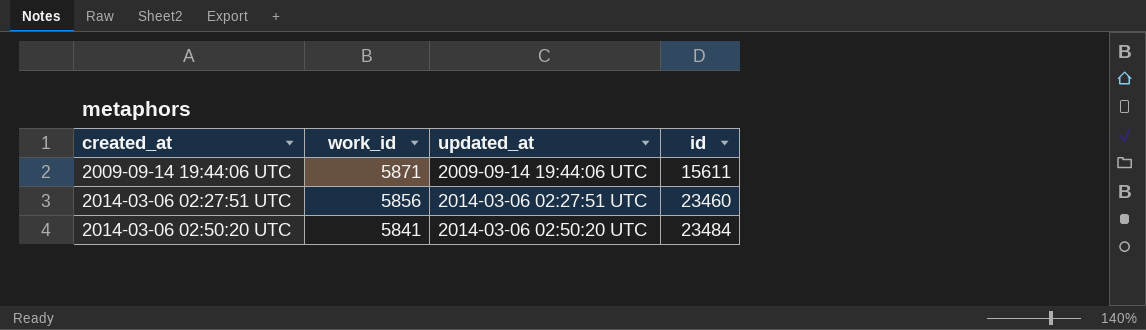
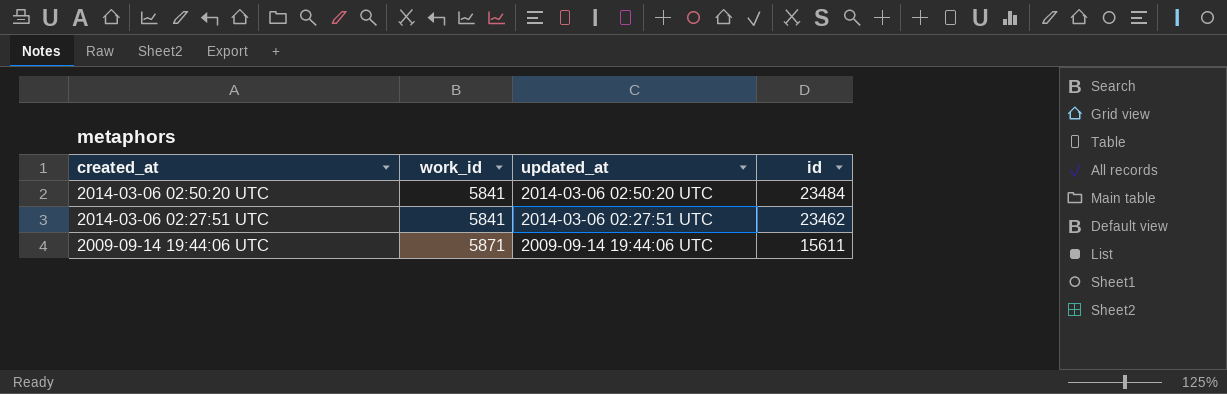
row order: created_at ascending -> created_at descending
2014-03-06 02:27:51 UTC | work_id: 5856 -> 5841
2014-03-06 02:27:51 UTC | id: 23460 -> 23462

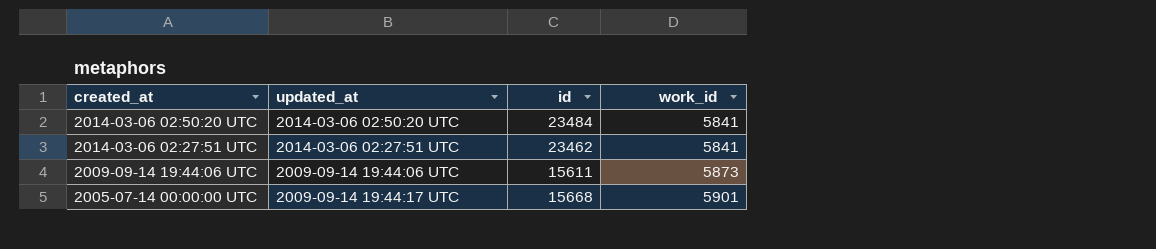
column work_id | position: 2 -> 4
2009-09-14 19:44:06 UTC | work_id: 5871 -> 5873
row 2005-07-14 00:00:00 UTC: none -> 2009-09-14 19:44:17 UTC | 15668 | 5901

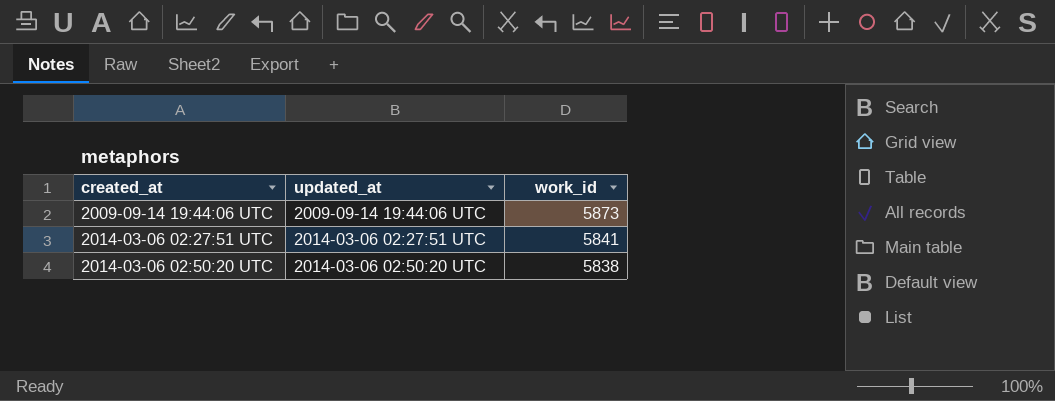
row order: created_at descending -> created_at ascending
column id | position: 3 -> none
row 2005-07-14 00:00:00 UTC: 2009-09-14 19:44:17 UTC | 15668 | 5901 -> none
2014-03-06 02:50:20 UTC | work_id: 5841 -> 5838

